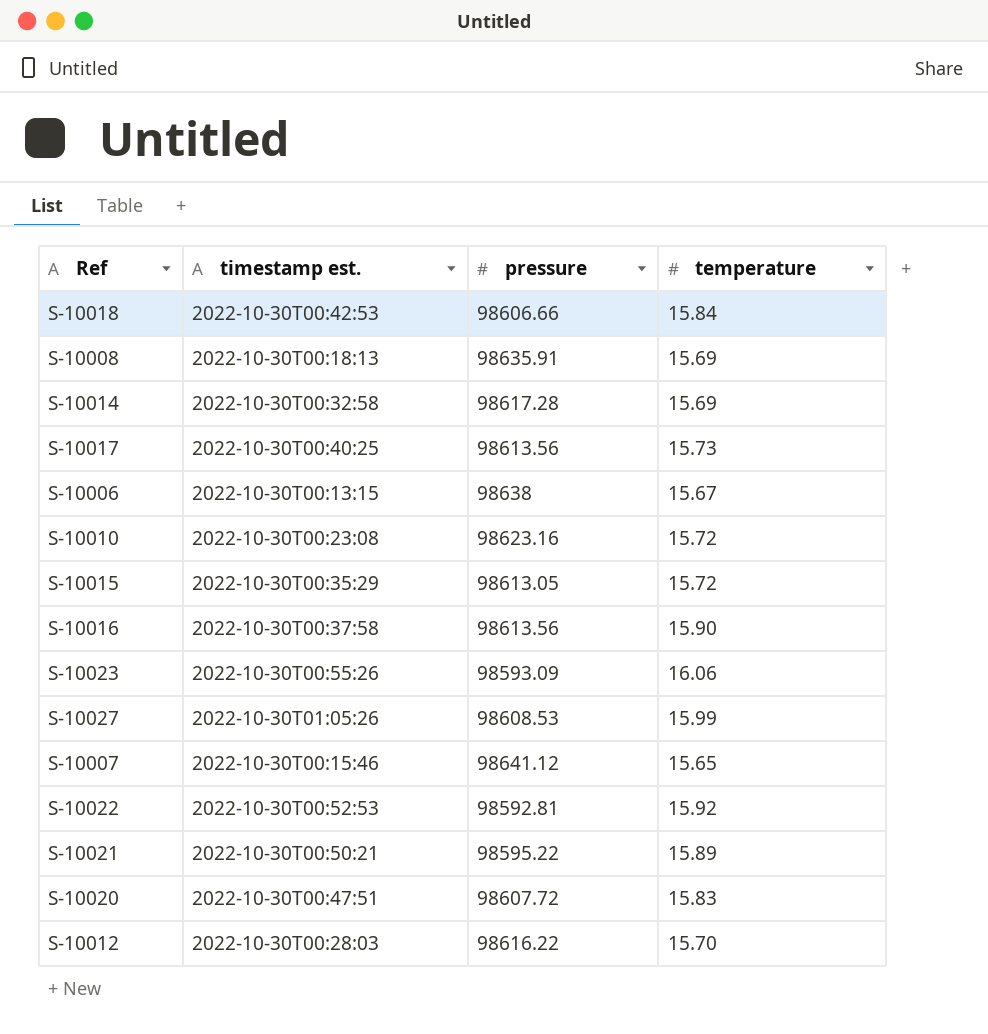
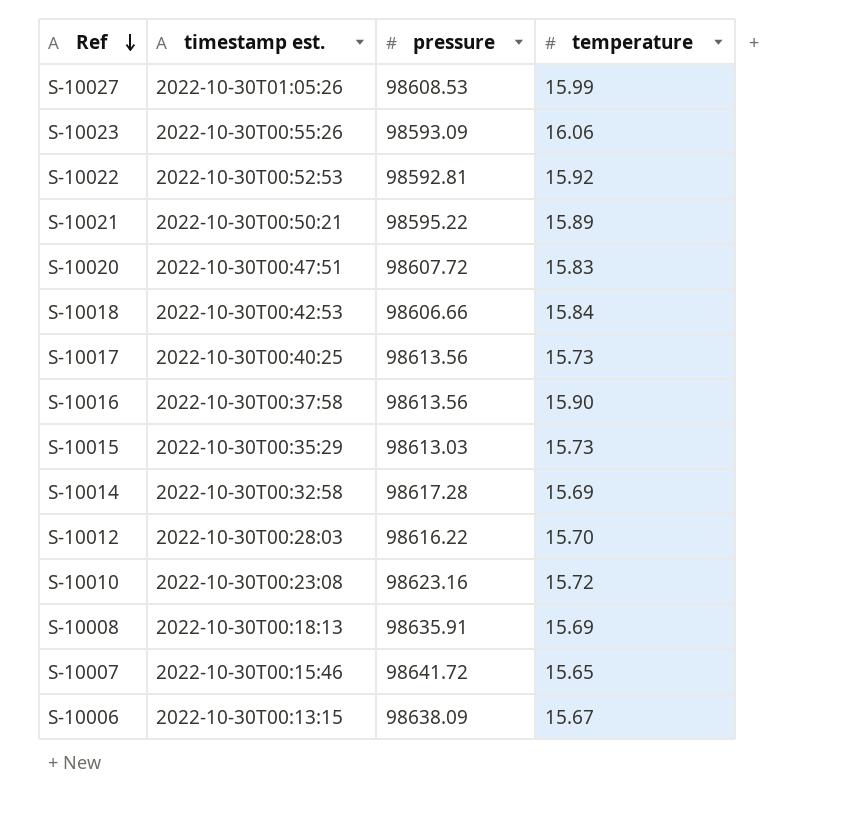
row order: none -> Ref descending
S-10015 | pressure: 98613.05 -> 98613.03
S-10015 | temperature: 15.72 -> 15.73
S-10007 | pressure: 98641.12 -> 98641.72
S-10006 | pressure: 98638 -> 98638.09

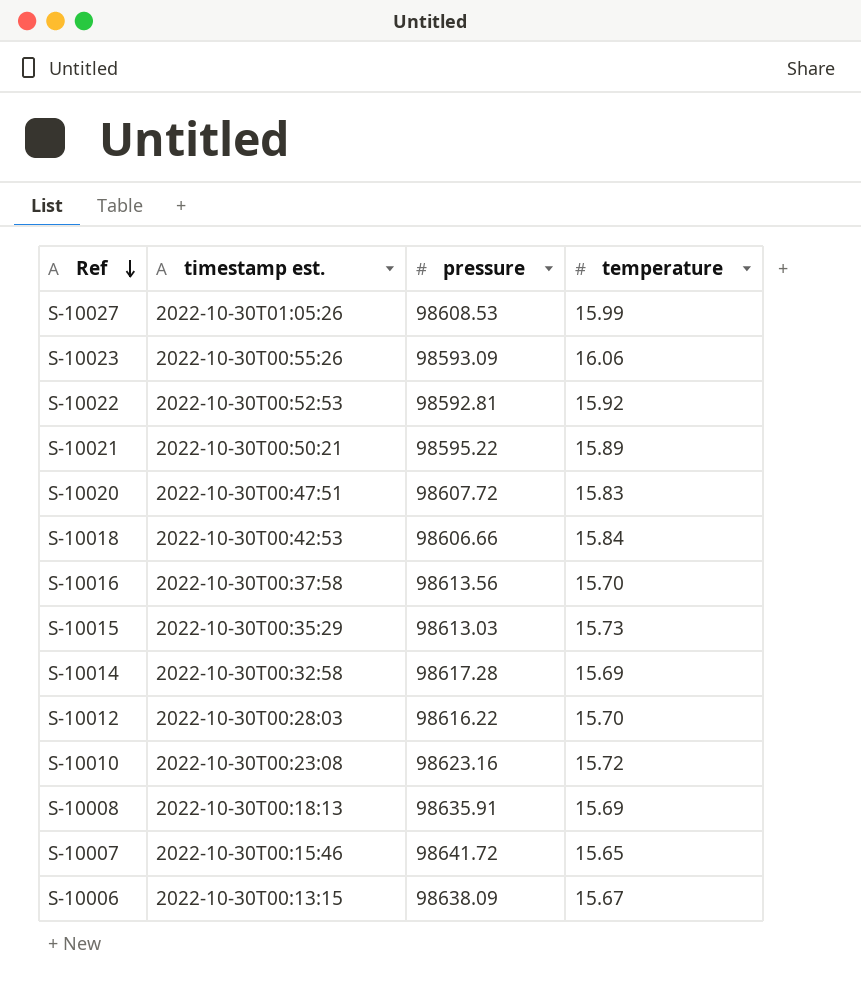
row S-10017: 2022-10-30T00:40:25 | 98613.56 | 15.73 -> none
S-10016 | temperature: 15.90 -> 15.70

